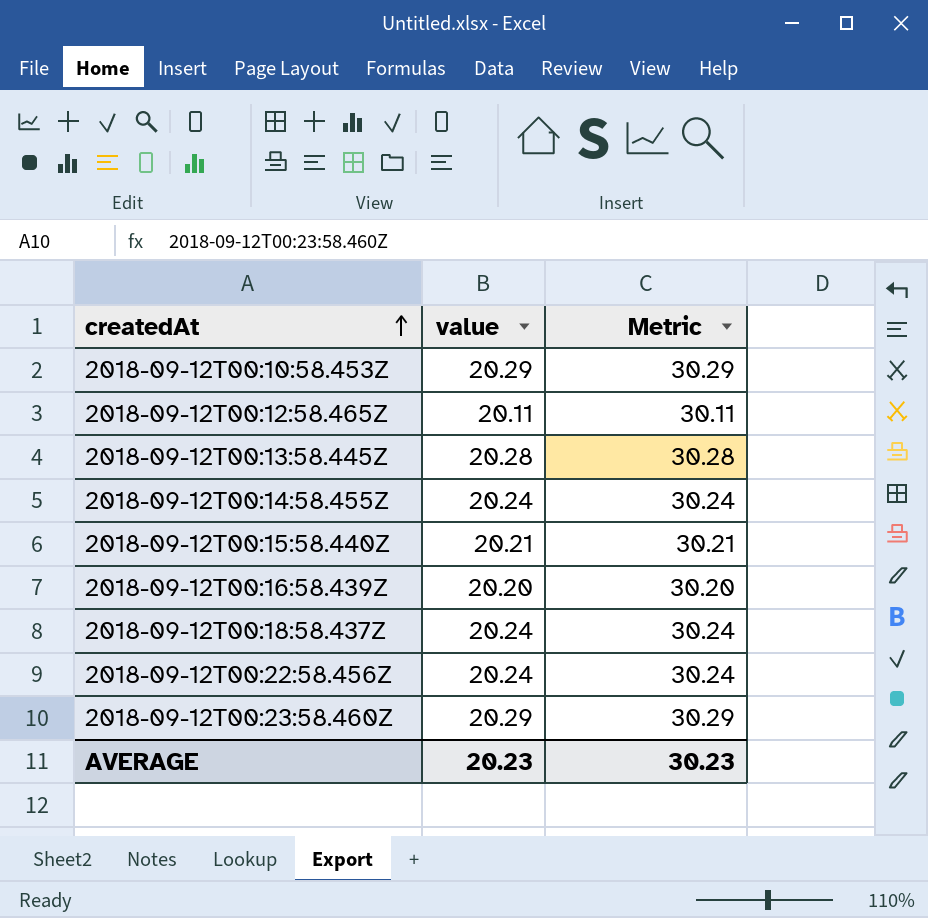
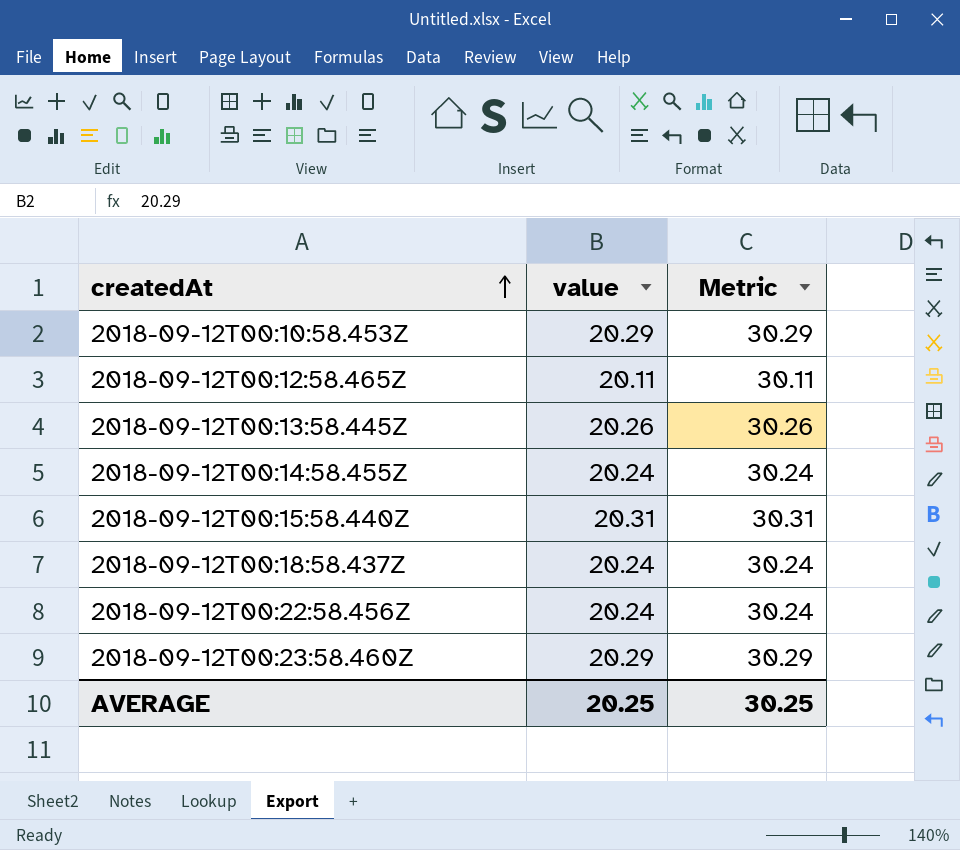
row 2018-09-12T00:16:58.439Z: 20.20 | 30.20 -> none
2018-09-12T00:13:58.445Z | value: 20.28 -> 20.26
2018-09-12T00:13:58.445Z | Metric: 30.28 -> 30.26
2018-09-12T00:15:58.440Z | value: 20.21 -> 20.31
2018-09-12T00:15:58.440Z | Metric: 30.21 -> 30.31
AVERAGE | value: 20.23 -> 20.25
AVERAGE | Metric: 30.23 -> 30.25

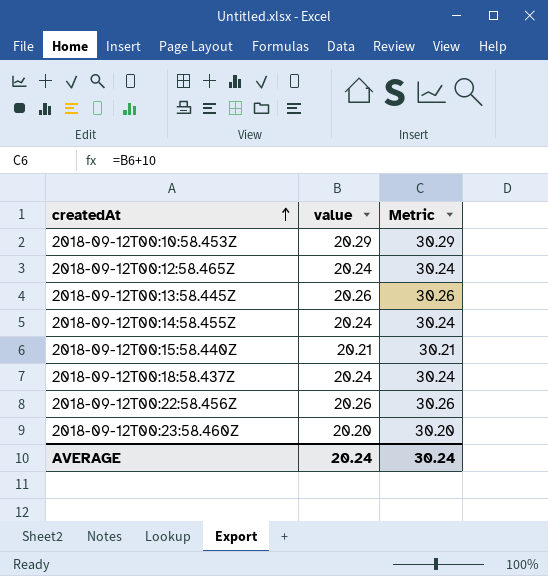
2018-09-12T00:12:58.465Z | value: 20.11 -> 20.24
2018-09-12T00:12:58.465Z | Metric: 30.11 -> 30.24
2018-09-12T00:15:58.440Z | value: 20.31 -> 20.21
2018-09-12T00:15:58.440Z | Metric: 30.31 -> 30.21
2018-09-12T00:22:58.456Z | value: 20.24 -> 20.26
2018-09-12T00:22:58.456Z | Metric: 30.24 -> 30.26
2018-09-12T00:23:58.460Z | value: 20.29 -> 20.20
2018-09-12T00:23:58.460Z | Metric: 30.29 -> 30.20
AVERAGE | value: 20.25 -> 20.24
AVERAGE | Metric: 30.25 -> 30.24

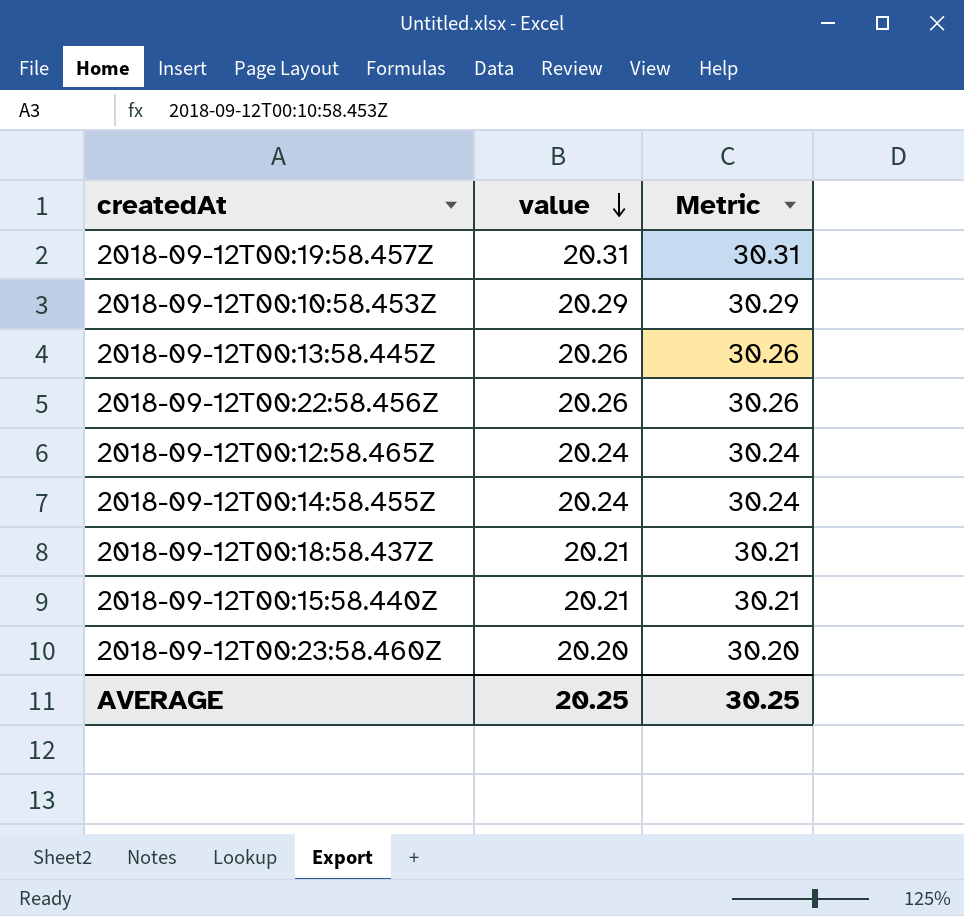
row order: createdAt ascending -> value descending
row 2018-09-12T00:19:58.457Z: none -> 20.31 | 30.31
2018-09-12T00:18:58.437Z | value: 20.24 -> 20.21
2018-09-12T00:18:58.437Z | Metric: 30.24 -> 30.21
AVERAGE | value: 20.24 -> 20.25
AVERAGE | Metric: 30.24 -> 30.25

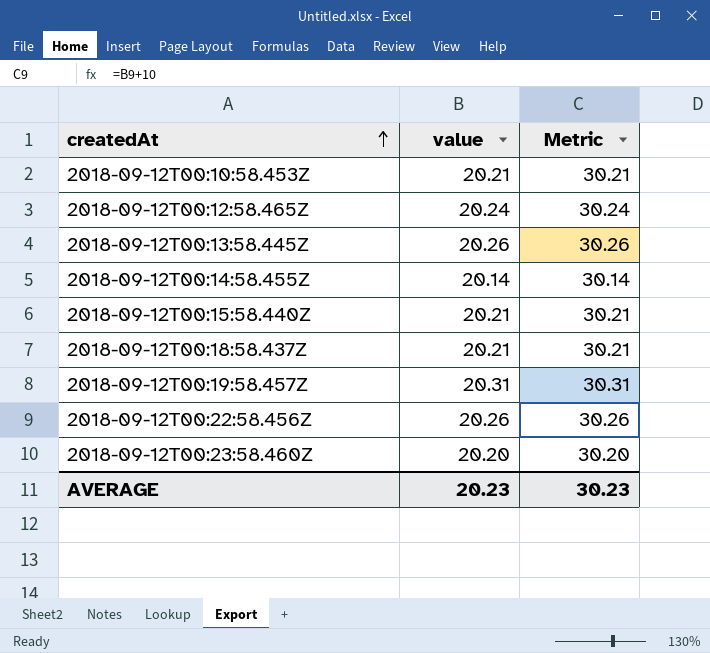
row order: value descending -> createdAt ascending
2018-09-12T00:10:58.453Z | value: 20.29 -> 20.21
2018-09-12T00:10:58.453Z | Metric: 30.29 -> 30.21
2018-09-12T00:14:58.455Z | value: 20.24 -> 20.14
2018-09-12T00:14:58.455Z | Metric: 30.24 -> 30.14
AVERAGE | value: 20.25 -> 20.23
AVERAGE | Metric: 30.25 -> 30.23

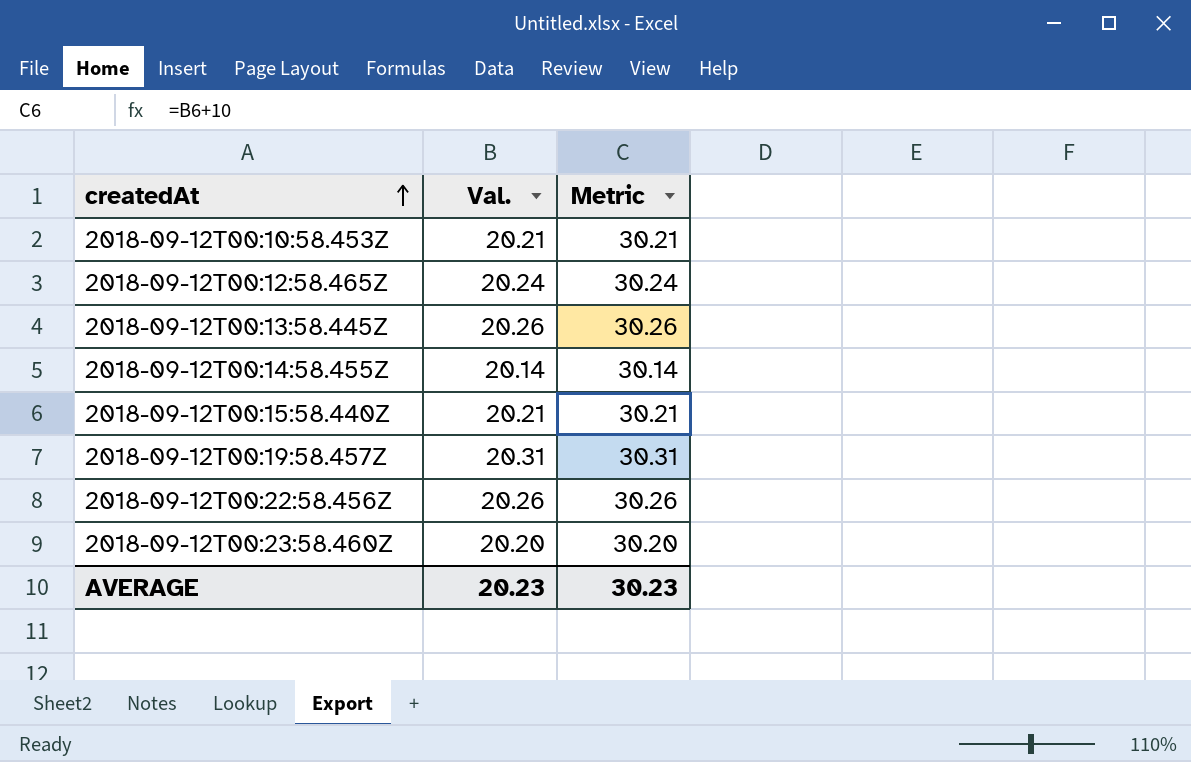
column name: value -> Val.
row 2018-09-12T00:18:58.437Z: 20.21 | 30.21 -> none

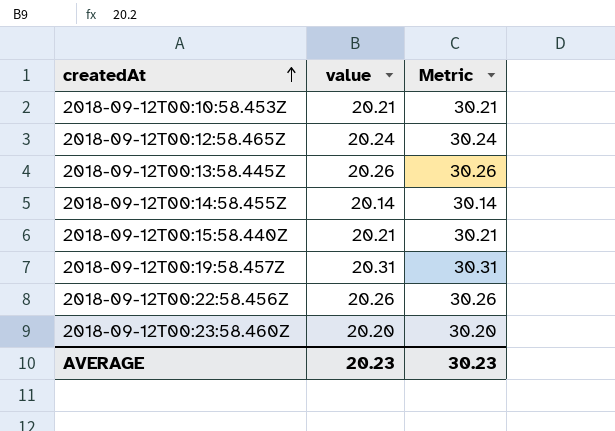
column name: Val. -> value

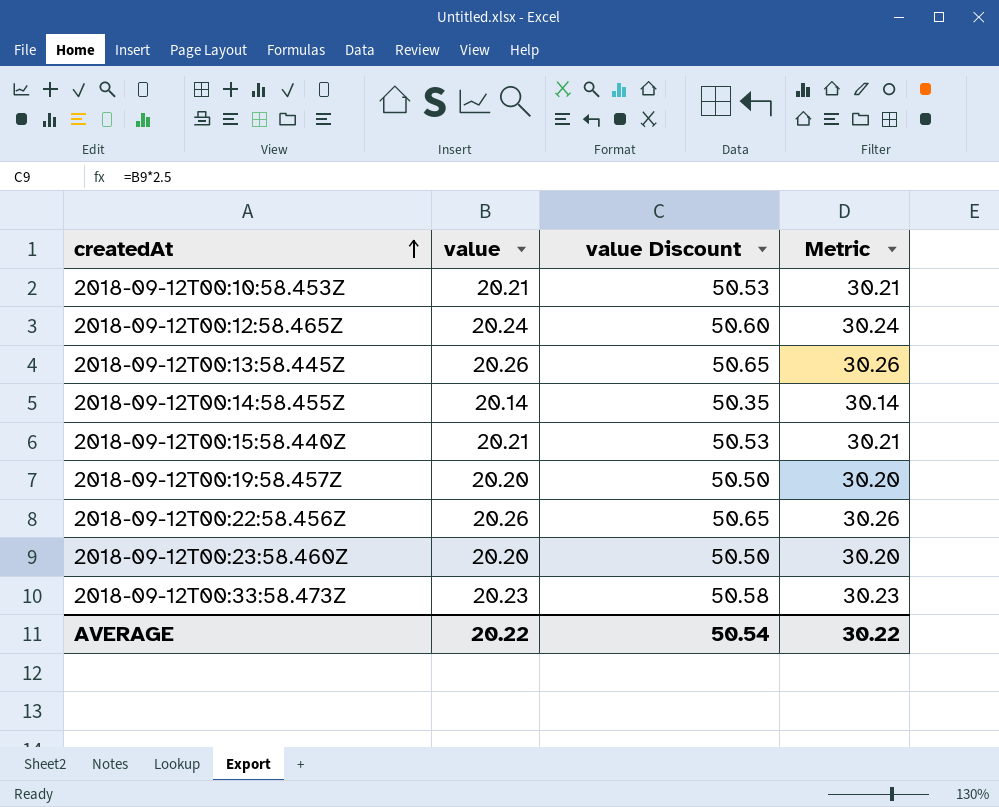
column value Discount | formula: none -> [value] * 2.5
2018-09-12T00:19:58.457Z | value: 20.31 -> 20.20
2018-09-12T00:19:58.457Z | Metric: 30.31 -> 30.20
row 2018-09-12T00:33:58.473Z: none -> 20.23 | 50.58 | 30.23
AVERAGE | value: 20.23 -> 20.22
AVERAGE | Metric: 30.23 -> 30.22

